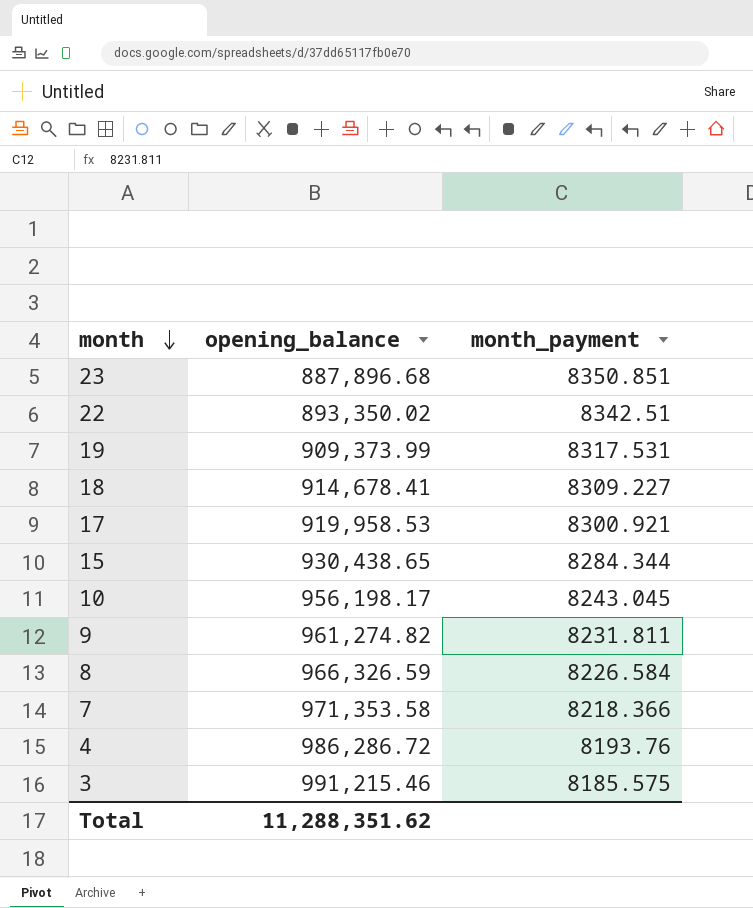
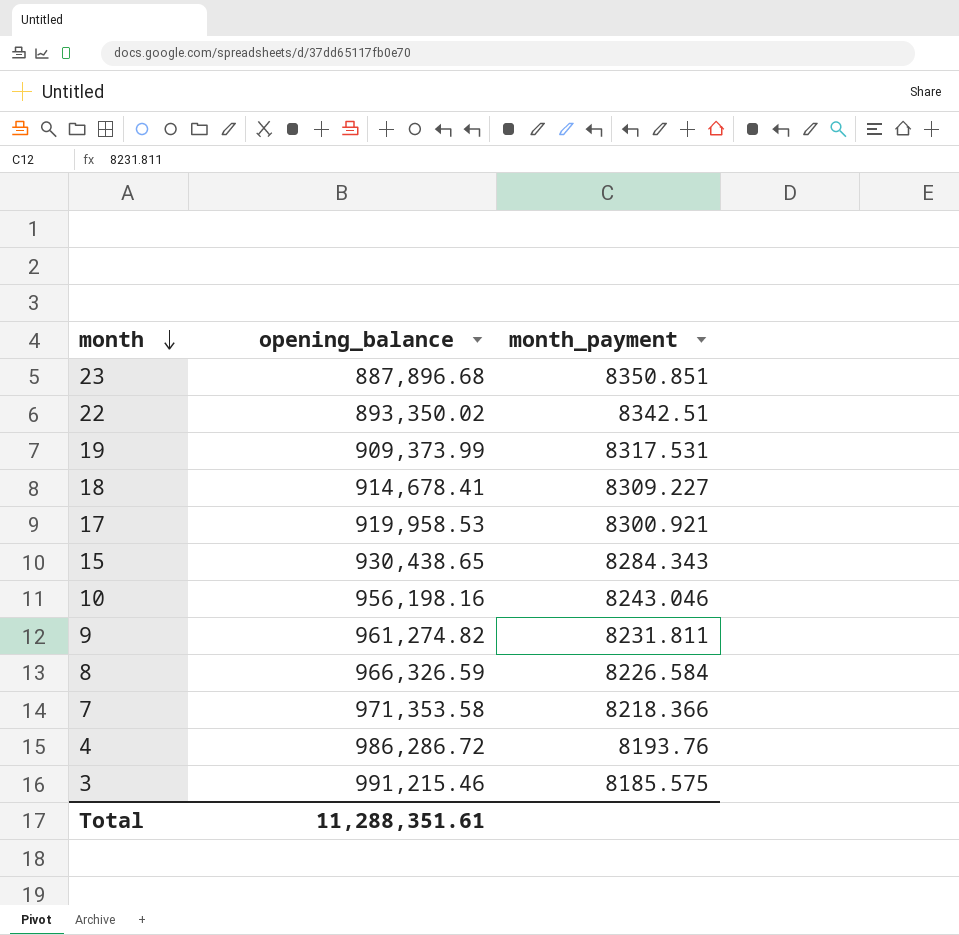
15 | month_payment: 8284.344 -> 8284.343
10 | opening_balance: 956,198.17 -> 956,198.16
10 | month_payment: 8243.045 -> 8243.046
Total | opening_balance: 11,288,351.62 -> 11,288,351.61

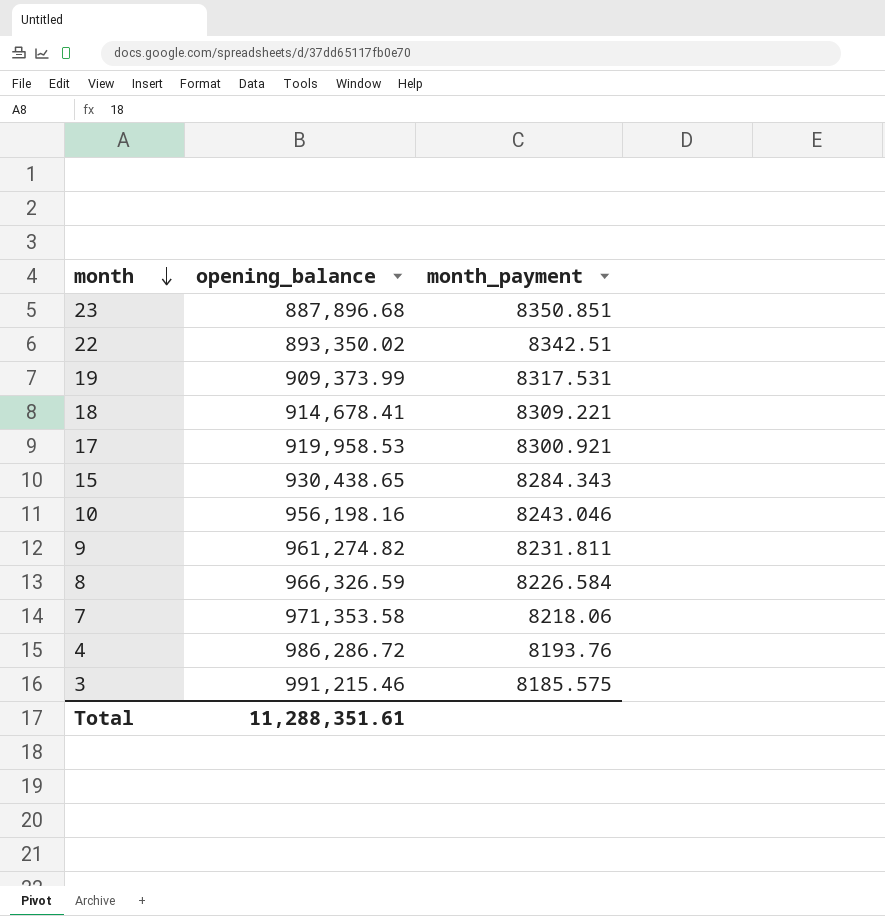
18 | month_payment: 8309.227 -> 8309.221
7 | month_payment: 8218.366 -> 8218.06

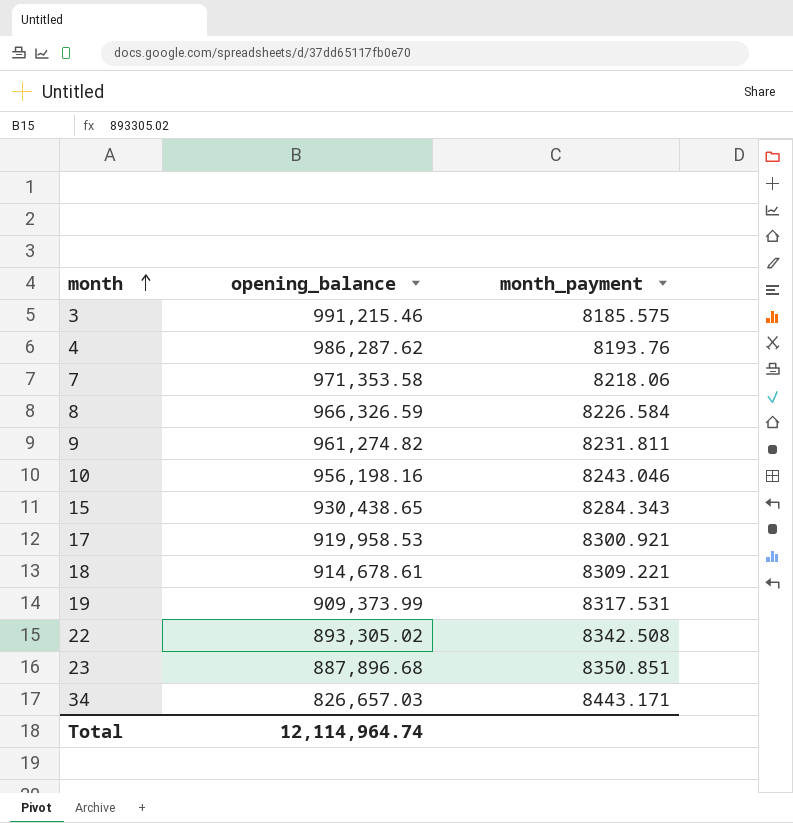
row order: month descending -> month ascending
4 | opening_balance: 986,286.72 -> 986,287.62
18 | opening_balance: 914,678.41 -> 914,678.61
22 | opening_balance: 893,350.02 -> 893,305.02
22 | month_payment: 8342.51 -> 8342.508
row 34: none -> 826,657.03 | 8443.171
Total | opening_balance: 11,288,351.61 -> 12,114,964.74

